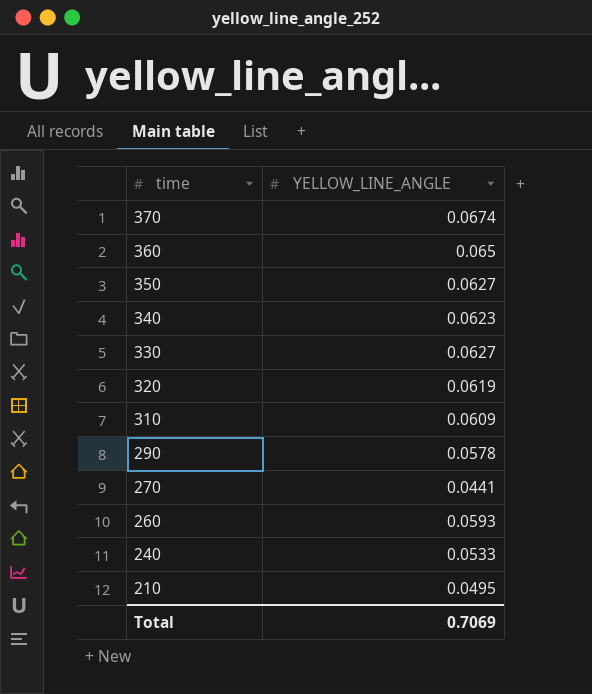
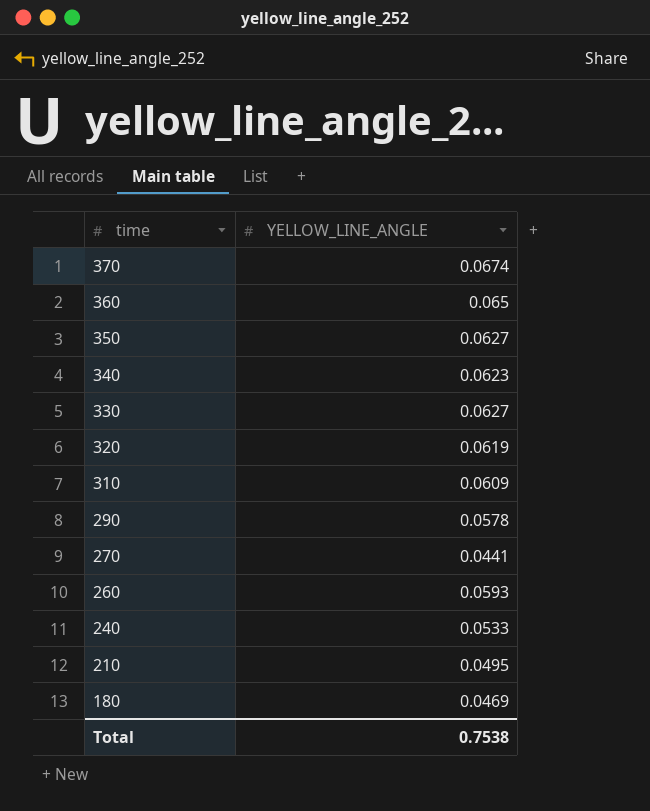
row 180: none -> 0.0469
Total | YELLOW_LINE_ANGLE: 0.7069 -> 0.7538

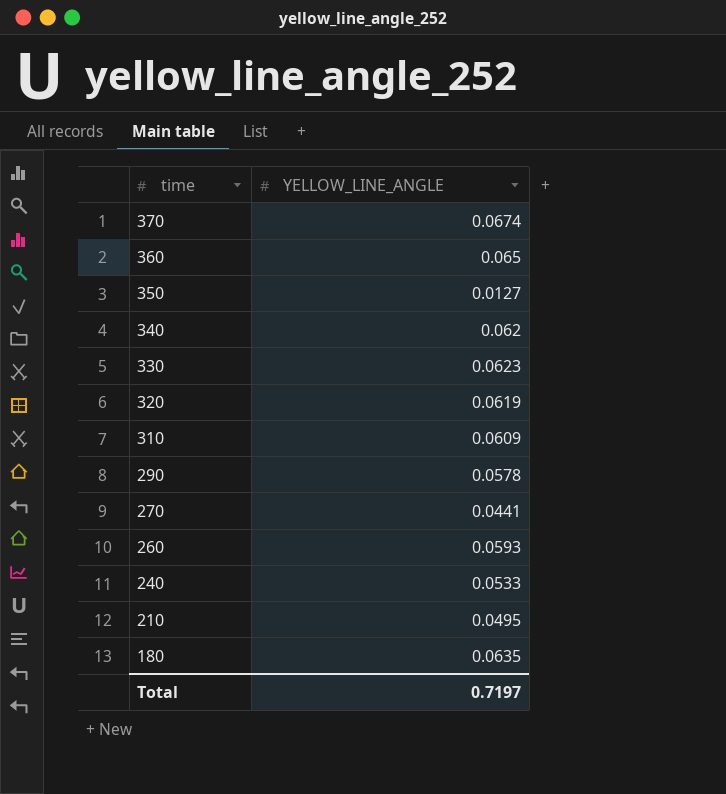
350 | YELLOW_LINE_ANGLE: 0.0627 -> 0.0127
340 | YELLOW_LINE_ANGLE: 0.0623 -> 0.062
330 | YELLOW_LINE_ANGLE: 0.0627 -> 0.0623
180 | YELLOW_LINE_ANGLE: 0.0469 -> 0.0635
Total | YELLOW_LINE_ANGLE: 0.7538 -> 0.7197

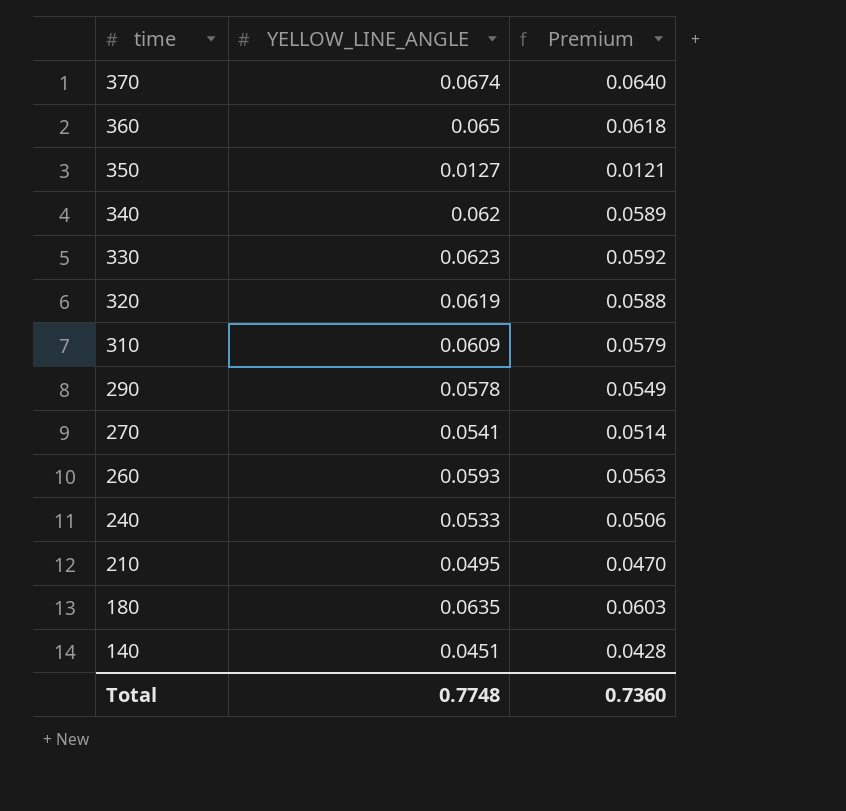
column Premium | formula: none -> [YELLOW_LINE_ANGLE] * 0.95
270 | YELLOW_LINE_ANGLE: 0.0441 -> 0.0541
row 140: none -> 0.0451 | 0.0428
Total | YELLOW_LINE_ANGLE: 0.7197 -> 0.7748

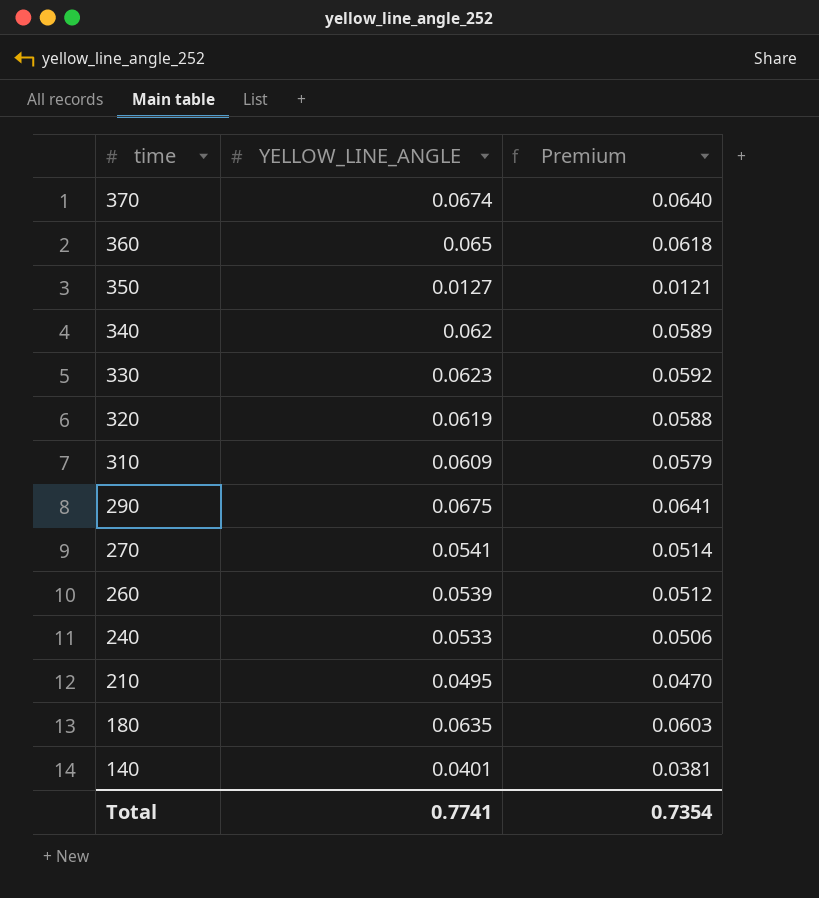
290 | YELLOW_LINE_ANGLE: 0.0578 -> 0.0675
290 | Premium: 0.0549 -> 0.0641
260 | YELLOW_LINE_ANGLE: 0.0593 -> 0.0539
260 | Premium: 0.0563 -> 0.0512
140 | YELLOW_LINE_ANGLE: 0.0451 -> 0.0401
140 | Premium: 0.0428 -> 0.0381
Total | YELLOW_LINE_ANGLE: 0.7748 -> 0.7741
Total | Premium: 0.7360 -> 0.7354

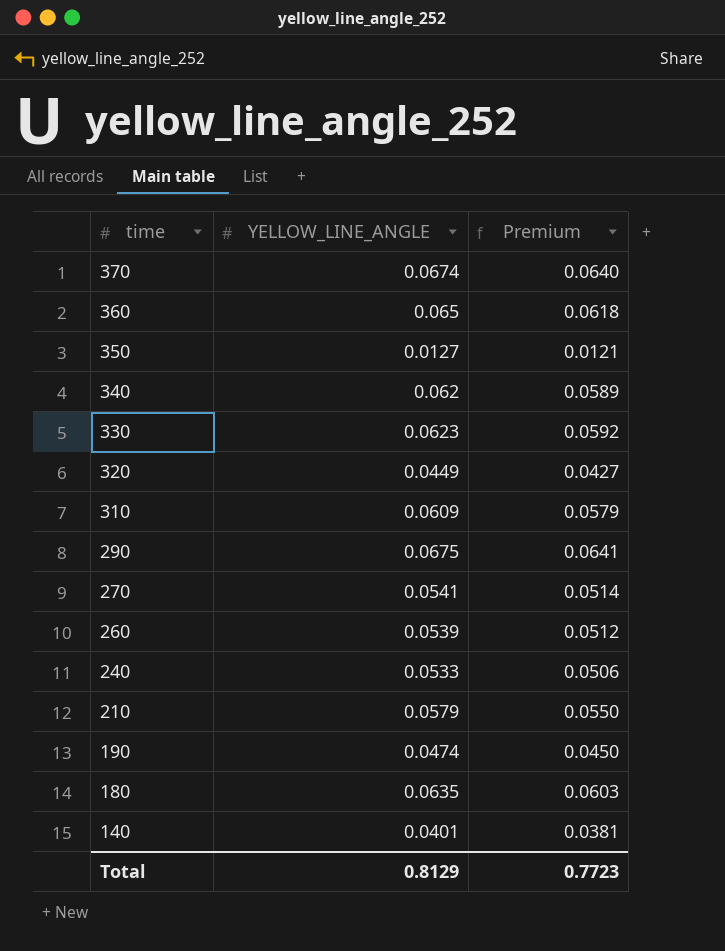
320 | YELLOW_LINE_ANGLE: 0.0619 -> 0.0449
320 | Premium: 0.0588 -> 0.0427
210 | YELLOW_LINE_ANGLE: 0.0495 -> 0.0579
210 | Premium: 0.0470 -> 0.0550
row 190: none -> 0.0474 | 0.0450
Total | YELLOW_LINE_ANGLE: 0.7741 -> 0.8129
Total | Premium: 0.7354 -> 0.7723

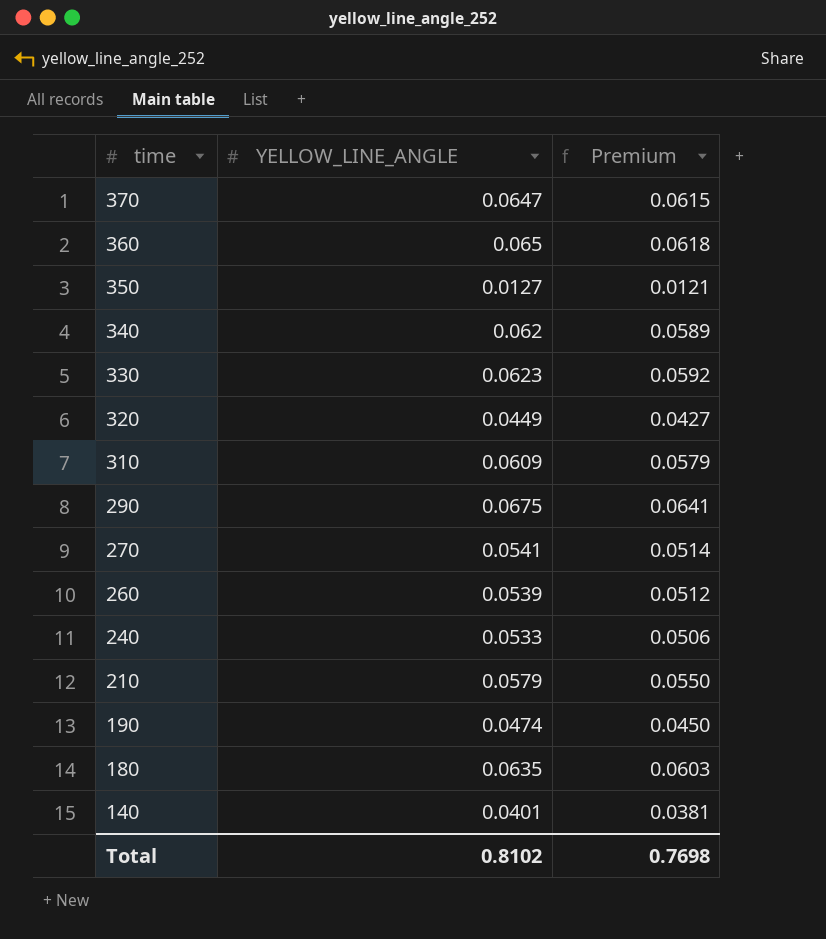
370 | YELLOW_LINE_ANGLE: 0.0674 -> 0.0647
370 | Premium: 0.0640 -> 0.0615
Total | YELLOW_LINE_ANGLE: 0.8129 -> 0.8102
Total | Premium: 0.7723 -> 0.7698

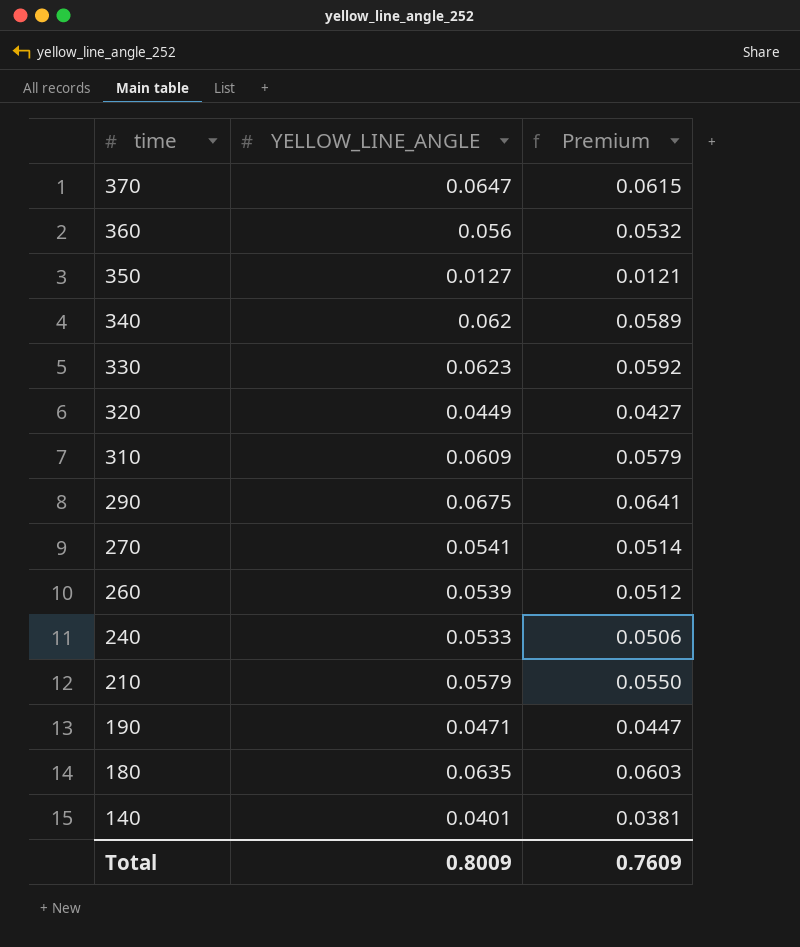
360 | YELLOW_LINE_ANGLE: 0.065 -> 0.056
360 | Premium: 0.0618 -> 0.0532
190 | YELLOW_LINE_ANGLE: 0.0474 -> 0.0471
190 | Premium: 0.0450 -> 0.0447
Total | YELLOW_LINE_ANGLE: 0.8102 -> 0.8009
Total | Premium: 0.7698 -> 0.7609

